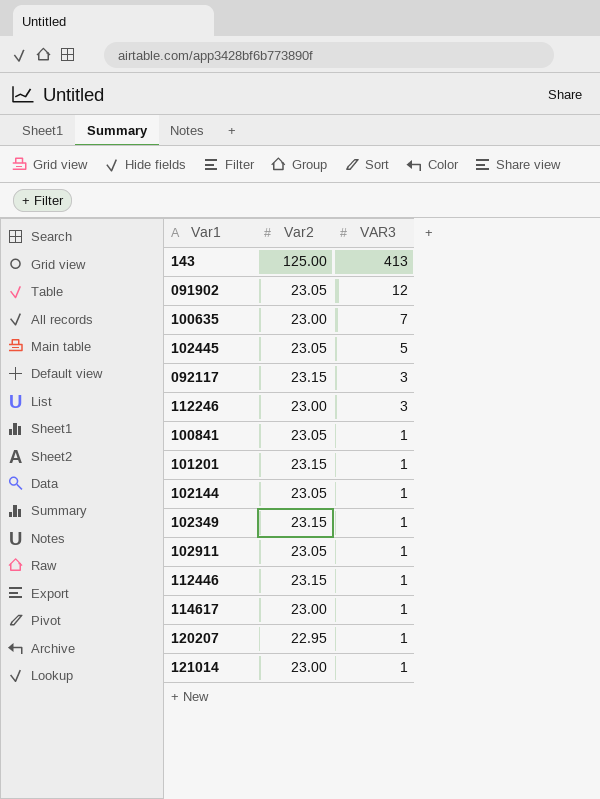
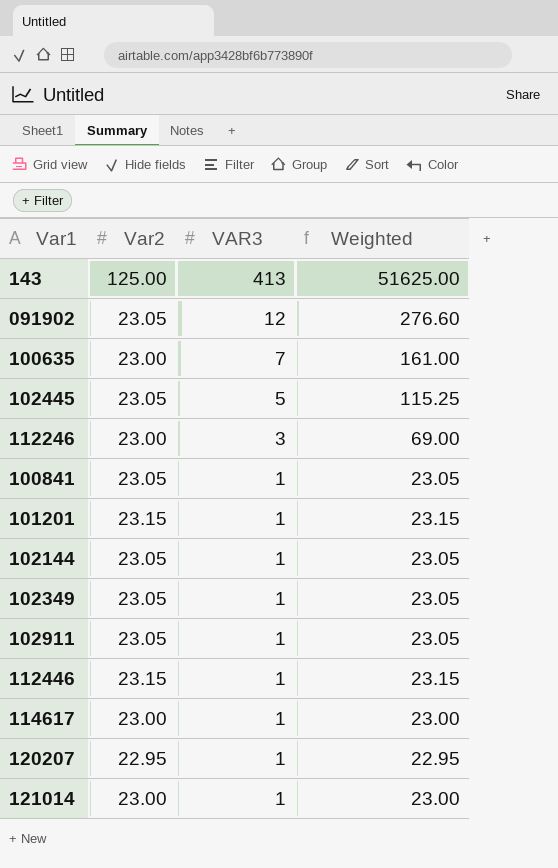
column Weighted | formula: none -> [Var2] * [VAR3]
row 092117: 23.15 | 3 -> none
102349 | Var2: 23.15 -> 23.05

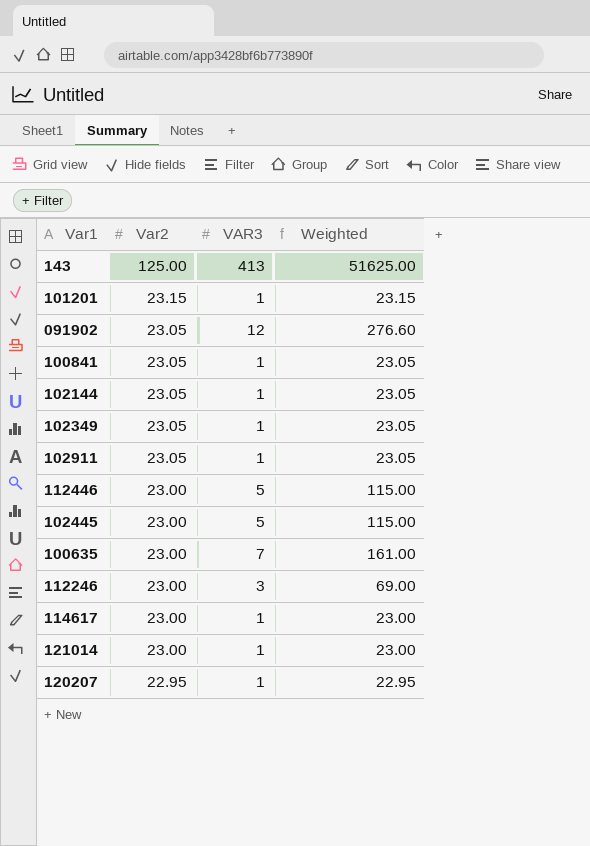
row order: VAR3 descending -> Var2 descending
112446 | Var2: 23.15 -> 23.00
112446 | VAR3: 1 -> 5
112446 | Weighted: 23.15 -> 115.00
102445 | Var2: 23.05 -> 23.00
102445 | Weighted: 115.25 -> 115.00

